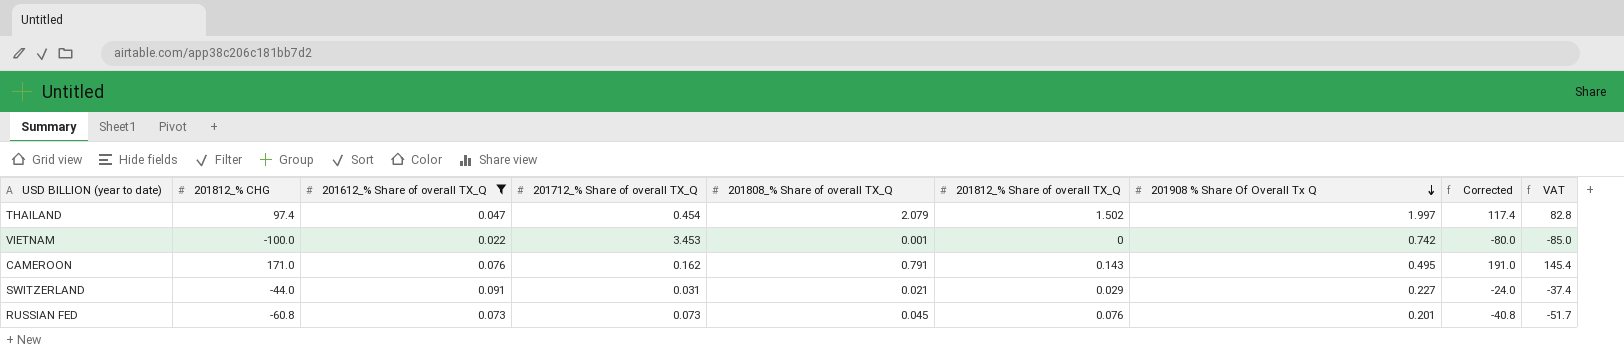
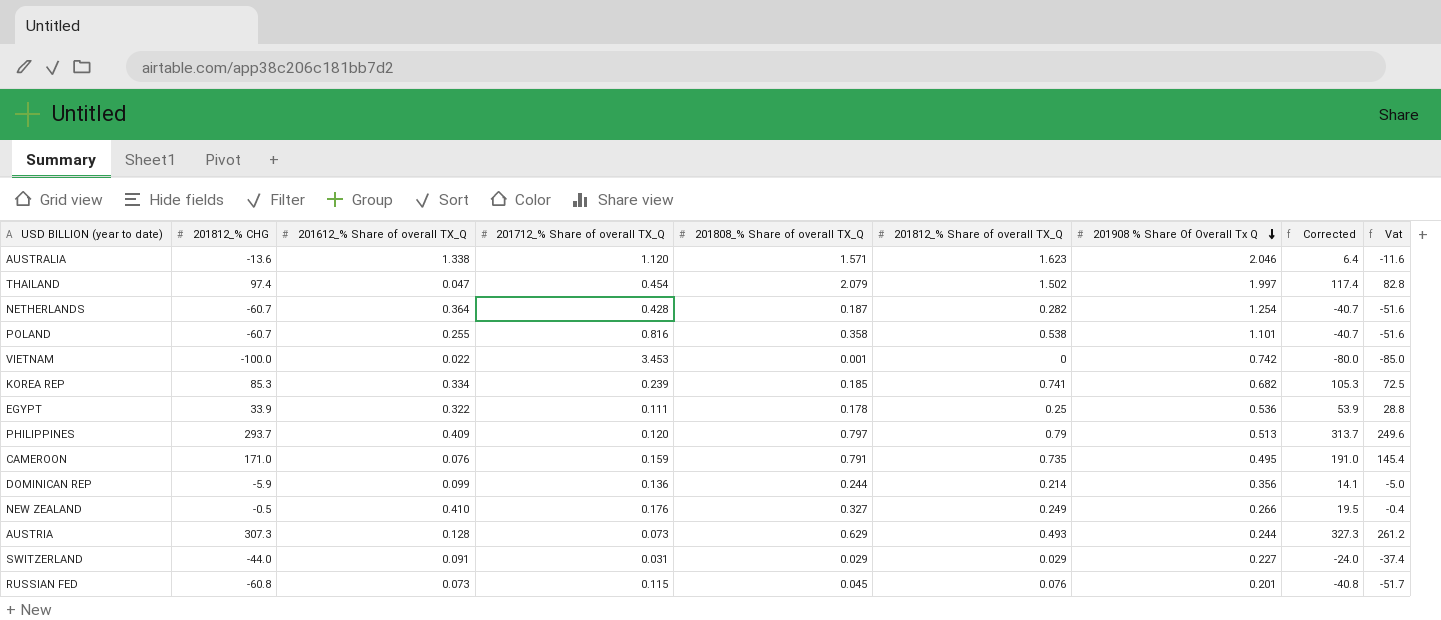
filter: 201612_% Share of overall TX_Q <= 0.091 -> none
column name: VAT -> Vat
CAMEROON | 201712_% Share of overall TX_Q: 0.162 -> 0.159
CAMEROON | 201812_% Share of overall TX_Q: 0.143 -> 0.735
SWITZERLAND | 201808_% Share of overall TX_Q: 0.021 -> 0.029
RUSSIAN FED | 201712_% Share of overall TX_Q: 0.073 -> 0.115

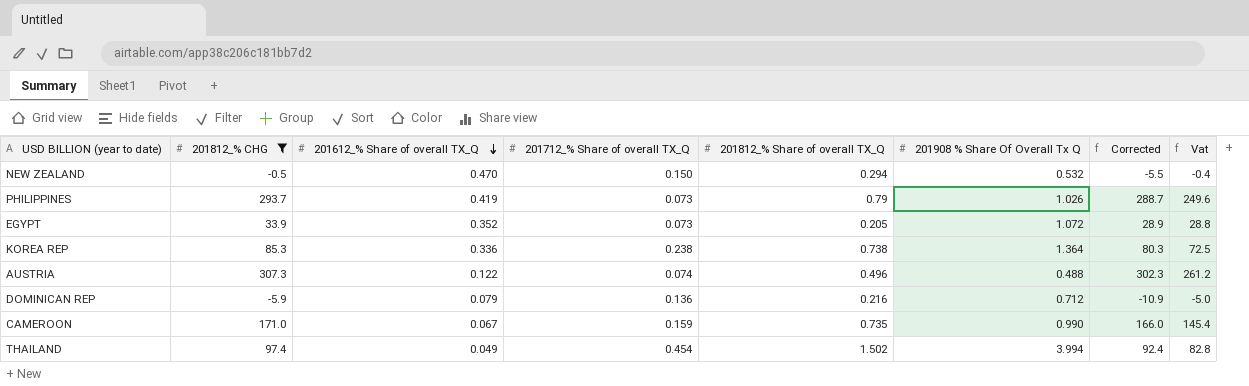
filter: none -> 201812_% CHG >= -5.9
row order: 201908 % Share Of Overall Tx Q descending -> 201612_% Share of overall TX_Q descending
column 201808_% Share of overall TX_Q | position: 5 -> none
column Corrected | formula: [201812_% CHG] + 20 -> [201812_% CHG] - 5
NEW ZEALAND | 201612_% Share of overall TX_Q: 0.410 -> 0.470
NEW ZEALAND | 201712_% Share of overall TX_Q: 0.176 -> 0.150
NEW ZEALAND | 201812_% Share of overall TX_Q: 0.249 -> 0.294
NEW ZEALAND | 201908 % Share Of Overall Tx Q: 0.266 -> 0.532
PHILIPPINES | 201612_% Share of overall TX_Q: 0.409 -> 0.419
PHILIPPINES | 201712_% Share of overall TX_Q: 0.120 -> 0.073
PHILIPPINES | 201908 % Share Of Overall Tx Q: 0.513 -> 1.026
EGYPT | 201612_% Share of overall TX_Q: 0.322 -> 0.352
EGYPT | 201712_% Share of overall TX_Q: 0.111 -> 0.073
EGYPT | 201812_% Share of overall TX_Q: 0.25 -> 0.205
EGYPT | 201908 % Share Of Overall Tx Q: 0.536 -> 1.072
KOREA REP | 201612_% Share of overall TX_Q: 0.334 -> 0.336
KOREA REP | 201712_% Share of overall TX_Q: 0.239 -> 0.238
KOREA REP | 201812_% Share of overall TX_Q: 0.741 -> 0.738
KOREA REP | 201908 % Share Of Overall Tx Q: 0.682 -> 1.364
AUSTRIA | 201612_% Share of overall TX_Q: 0.128 -> 0.122
AUSTRIA | 201712_% Share of overall TX_Q: 0.073 -> 0.074
AUSTRIA | 201812_% Share of overall TX_Q: 0.493 -> 0.496
AUSTRIA | 201908 % Share Of Overall Tx Q: 0.244 -> 0.488
DOMINICAN REP | 201612_% Share of overall TX_Q: 0.099 -> 0.079
DOMINICAN REP | 201812_% Share of overall TX_Q: 0.214 -> 0.216
DOMINICAN REP | 201908 % Share Of Overall Tx Q: 0.356 -> 0.712
CAMEROON | 201612_% Share of overall TX_Q: 0.076 -> 0.067
CAMEROON | 201908 % Share Of Overall Tx Q: 0.495 -> 0.990
THAILAND | 201612_% Share of overall TX_Q: 0.047 -> 0.049
THAILAND | 201908 % Share Of Overall Tx Q: 1.997 -> 3.994

